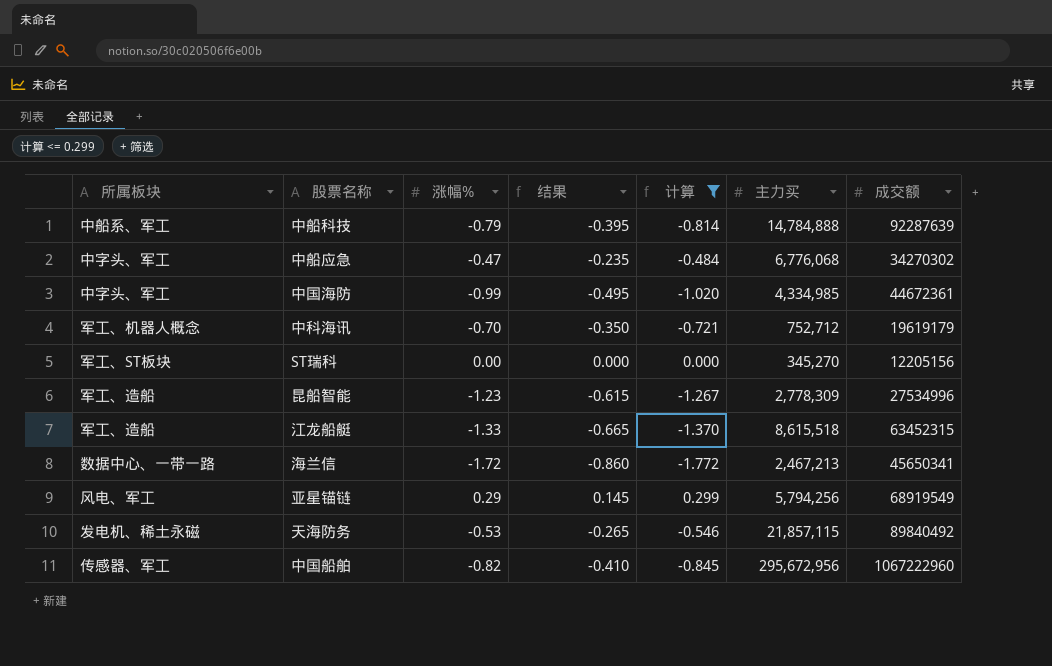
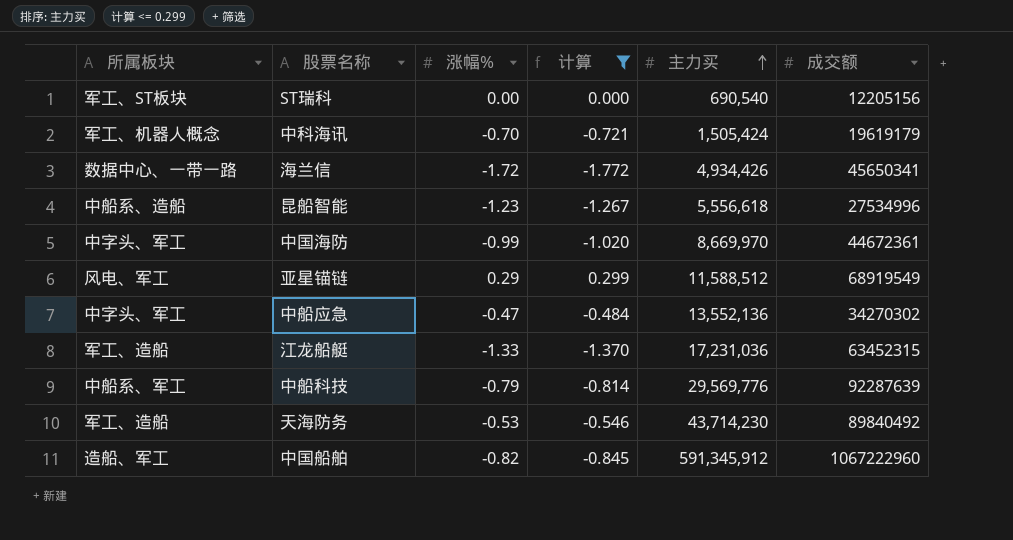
row order: none -> 主力买 ascending
column 结果 | formula: [涨幅%] * 0.5 -> none
ST瑞科 | 主力买: 345,270 -> 690,540
中科海讯 | 主力买: 752,712 -> 1,505,424
海兰信 | 主力买: 2,467,213 -> 4,934,426
昆船智能 | 所属板块: 军工、造船 -> 中船系、造船
昆船智能 | 主力买: 2,778,309 -> 5,556,618
中国海防 | 主力买: 4,334,985 -> 8,669,970
亚星锚链 | 主力买: 5,794,256 -> 11,588,512
中船应急 | 主力买: 6,776,068 -> 13,552,136
江龙船艇 | 主力买: 8,615,518 -> 17,231,036
中船科技 | 主力买: 14,784,888 -> 29,569,776
天海防务 | 所属板块: 发电机、稀土永磁 -> 军工、造船
天海防务 | 主力买: 21,857,115 -> 43,714,230
中国船舶 | 所属板块: 传感器、军工 -> 造船、军工
中国船舶 | 主力买: 295,672,956 -> 591,345,912

